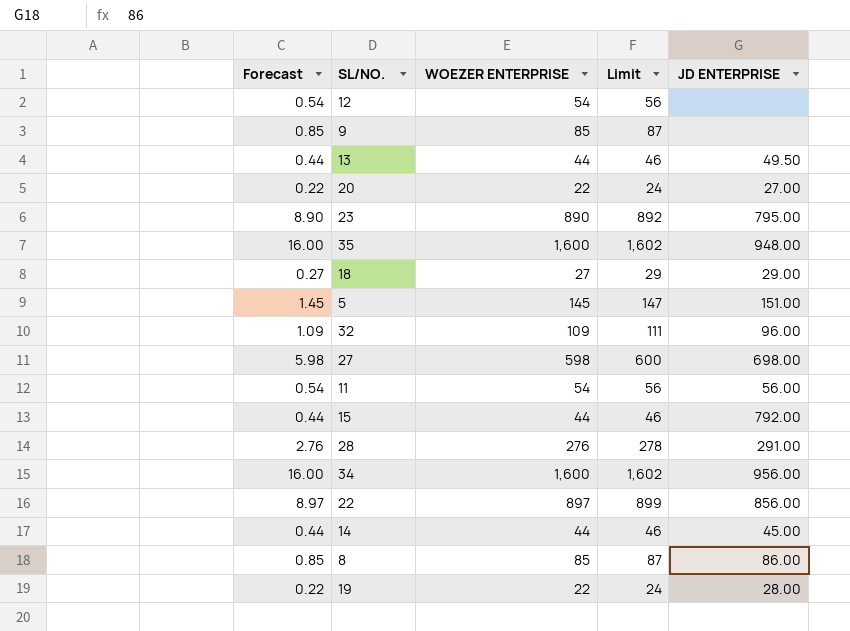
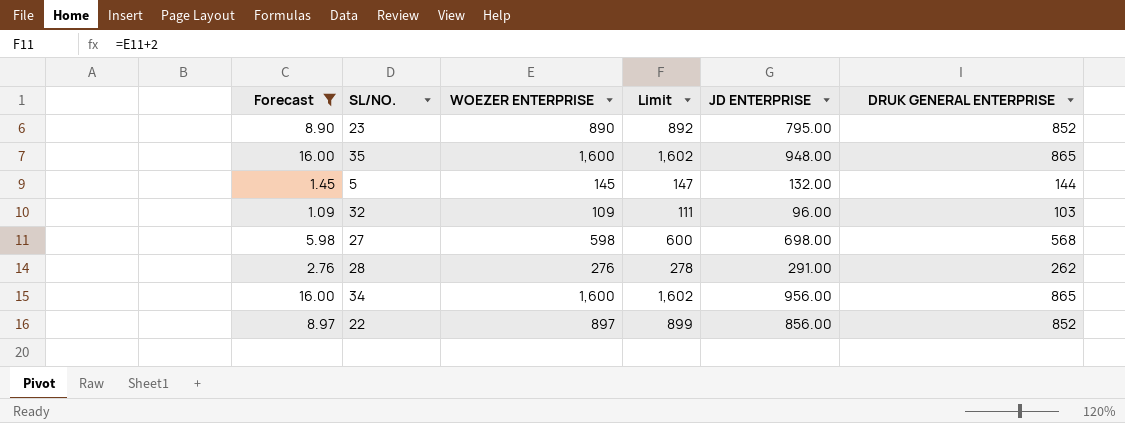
filter: none -> Forecast >= 1.09
column DRUK GENERAL ENTERPRISE | position: none -> 6
5 | JD ENTERPRISE: 151.00 -> 132.00

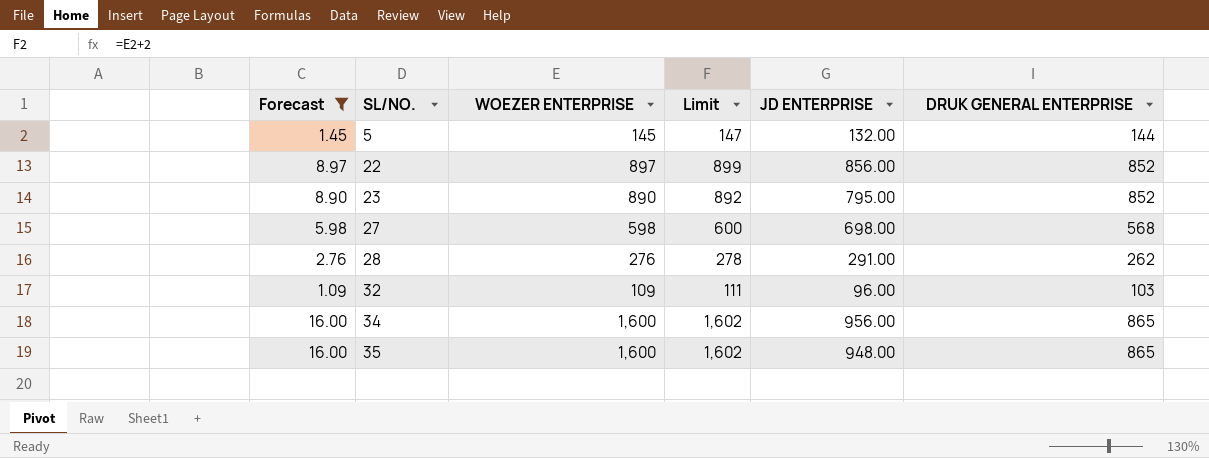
row order: none -> SL/NO. ascending

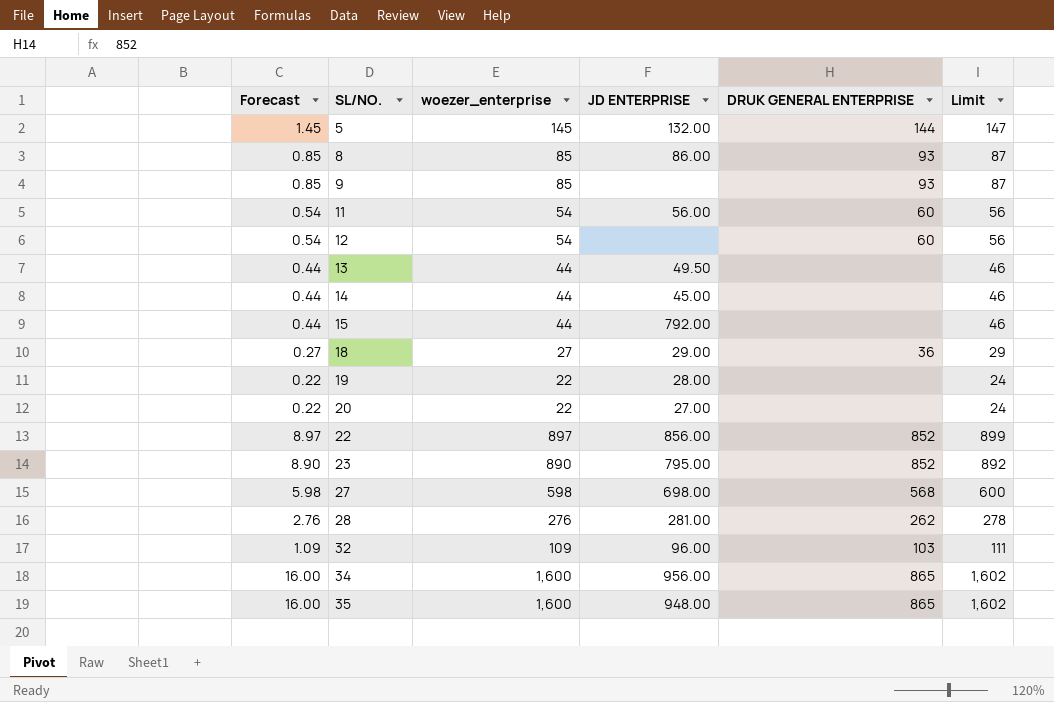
filter: Forecast >= 1.09 -> none
column name: WOEZER ENTERPRISE -> woezer_enterprise
column Limit | position: 4 -> 6
28 | JD ENTERPRISE: 291.00 -> 281.00

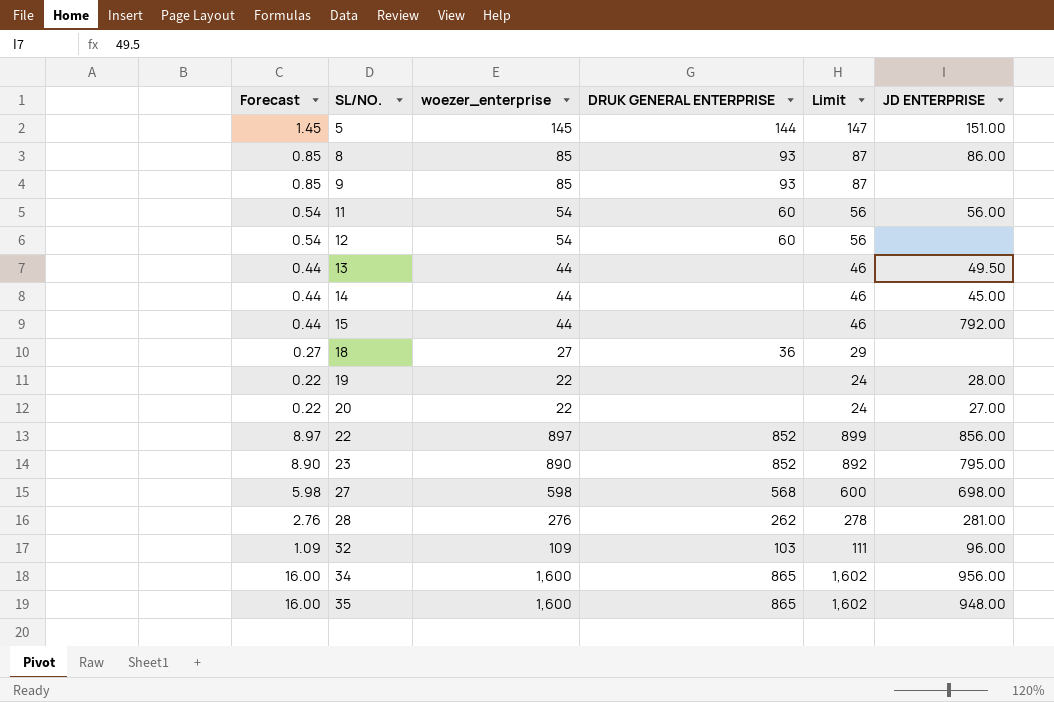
column JD ENTERPRISE | position: 4 -> 6
5 | JD ENTERPRISE: 132.00 -> 151.00
18 | JD ENTERPRISE: 29.00 -> none

